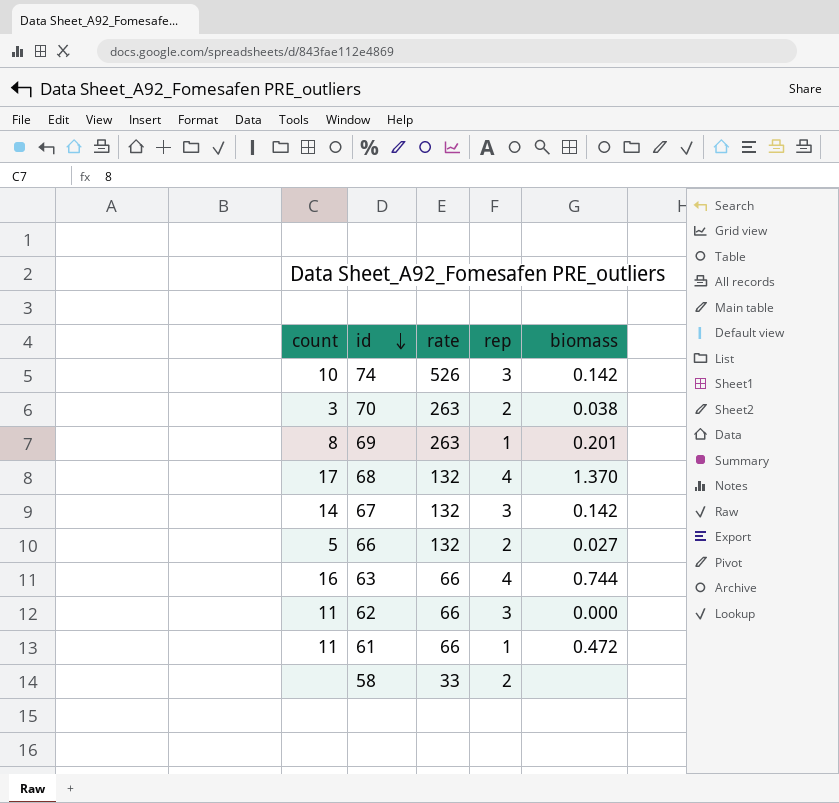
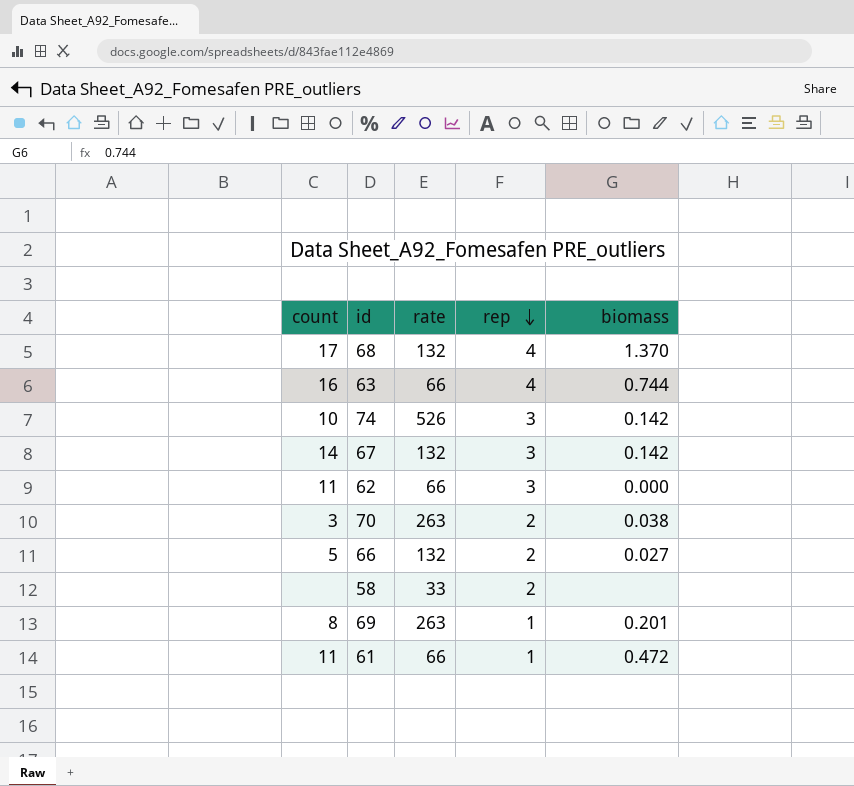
row order: id descending -> rep descending

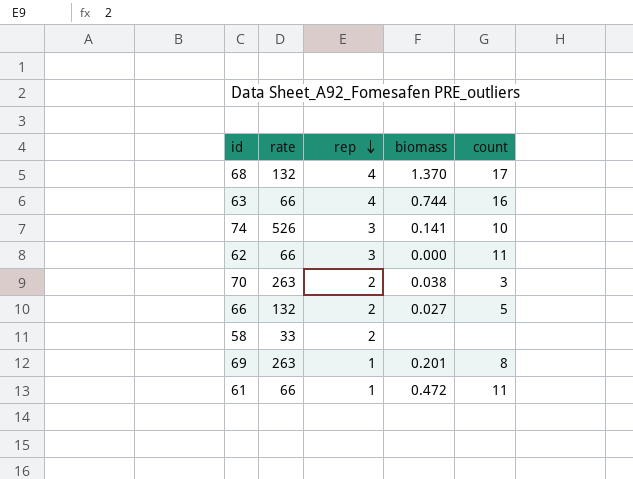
column count | position: 1 -> 5
row 67: 14 | 132 | 3 | 0.142 -> none
74 | biomass: 0.142 -> 0.141

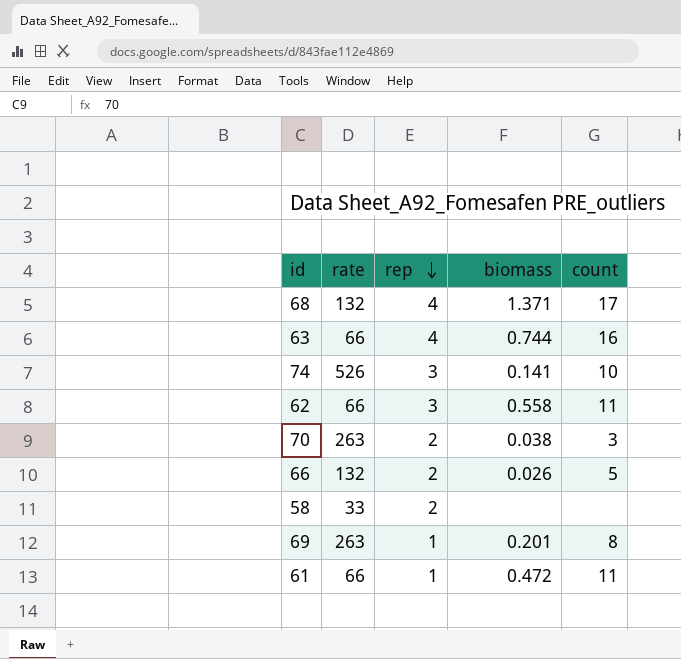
68 | biomass: 1.370 -> 1.371
62 | biomass: 0.000 -> 0.558
66 | biomass: 0.027 -> 0.026

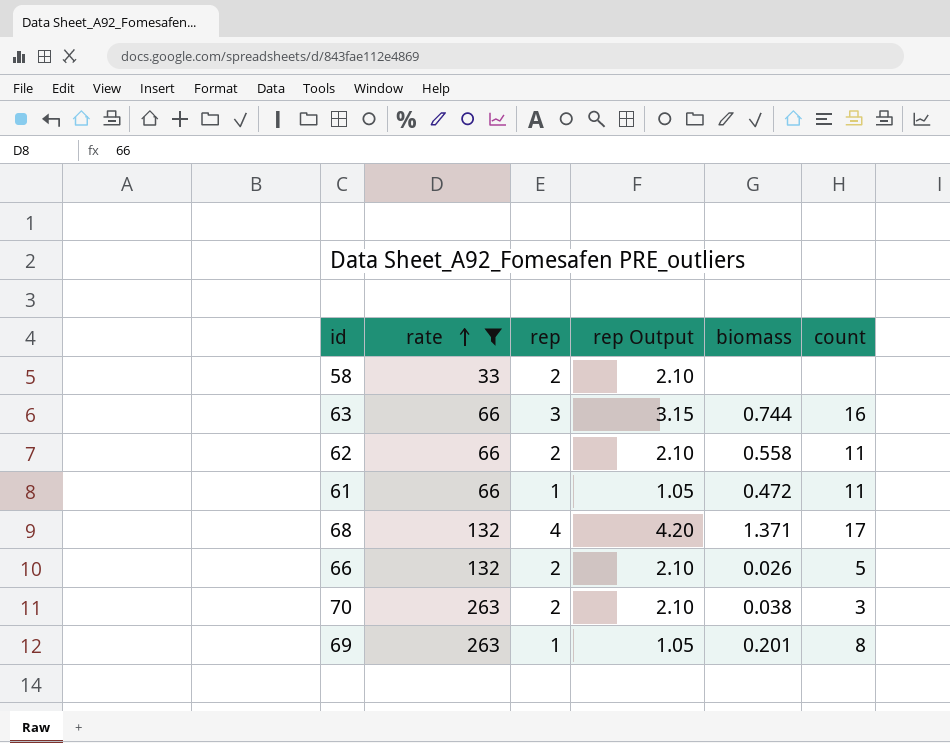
filter: none -> rate != 526
row order: rep descending -> rate ascending
column rep Output | formula: none -> [rep] * 1.05
63 | rep: 4 -> 3
62 | rep: 3 -> 2

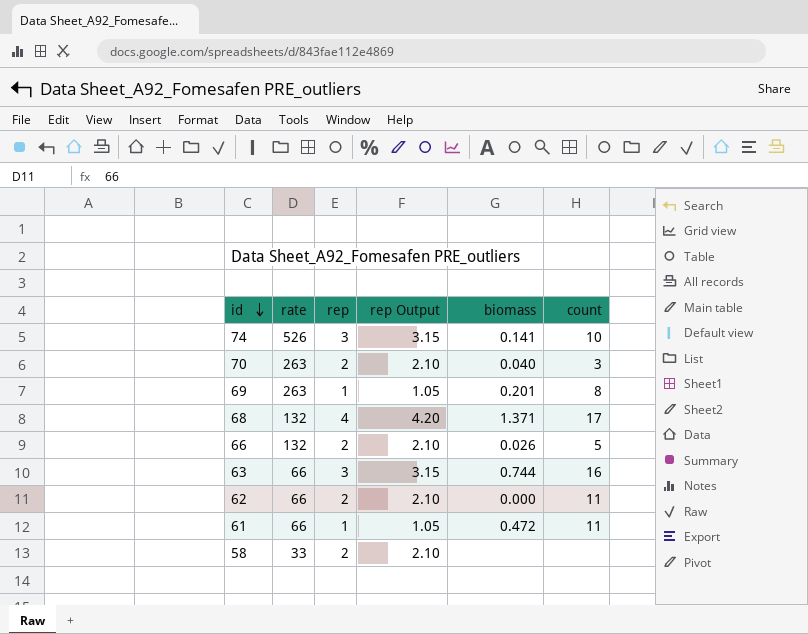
filter: rate != 526 -> none
row order: rate ascending -> id descending
70 | biomass: 0.038 -> 0.040
62 | biomass: 0.558 -> 0.000

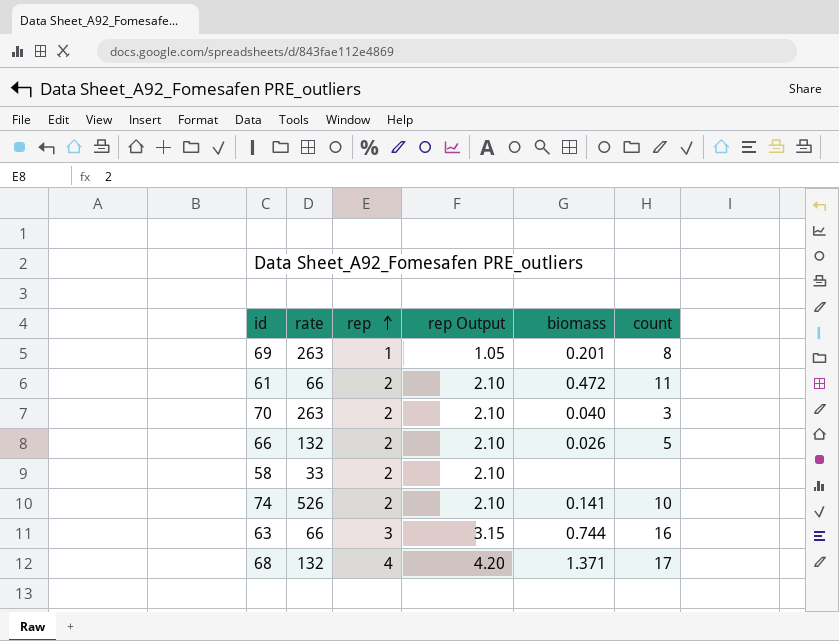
row order: id descending -> rep ascending
row 62: 66 | 2 | 2.10 | 0.000 | 11 -> none
61 | rep: 1 -> 2
61 | rep Output: 1.05 -> 2.10
74 | rep: 3 -> 2
74 | rep Output: 3.15 -> 2.10

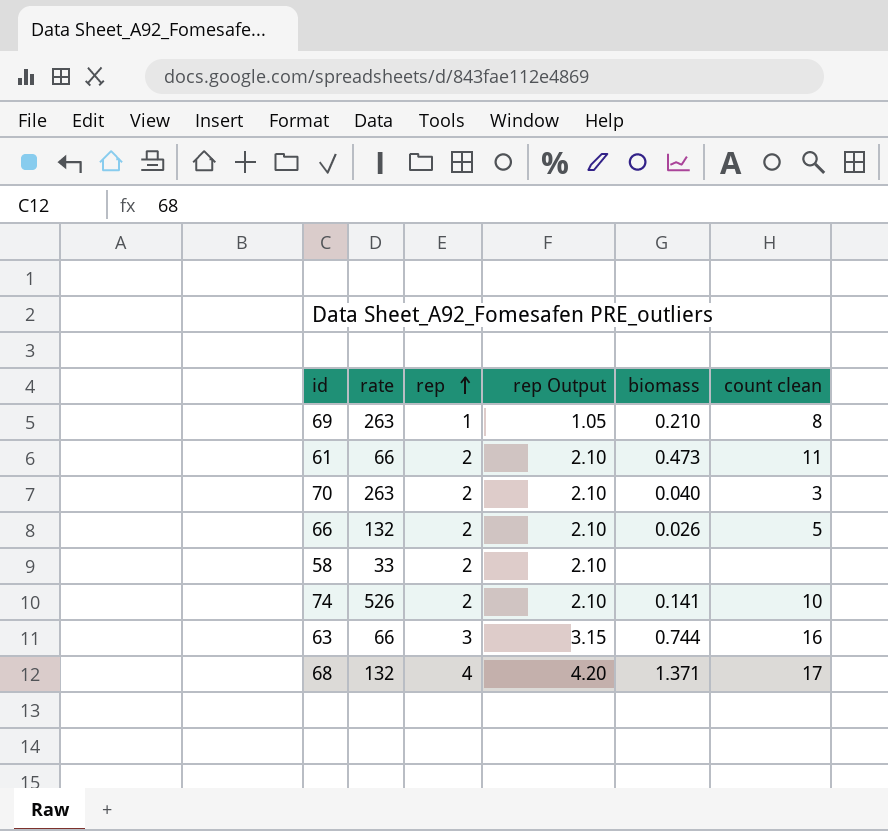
column name: count -> count clean
69 | biomass: 0.201 -> 0.210
61 | biomass: 0.472 -> 0.473

